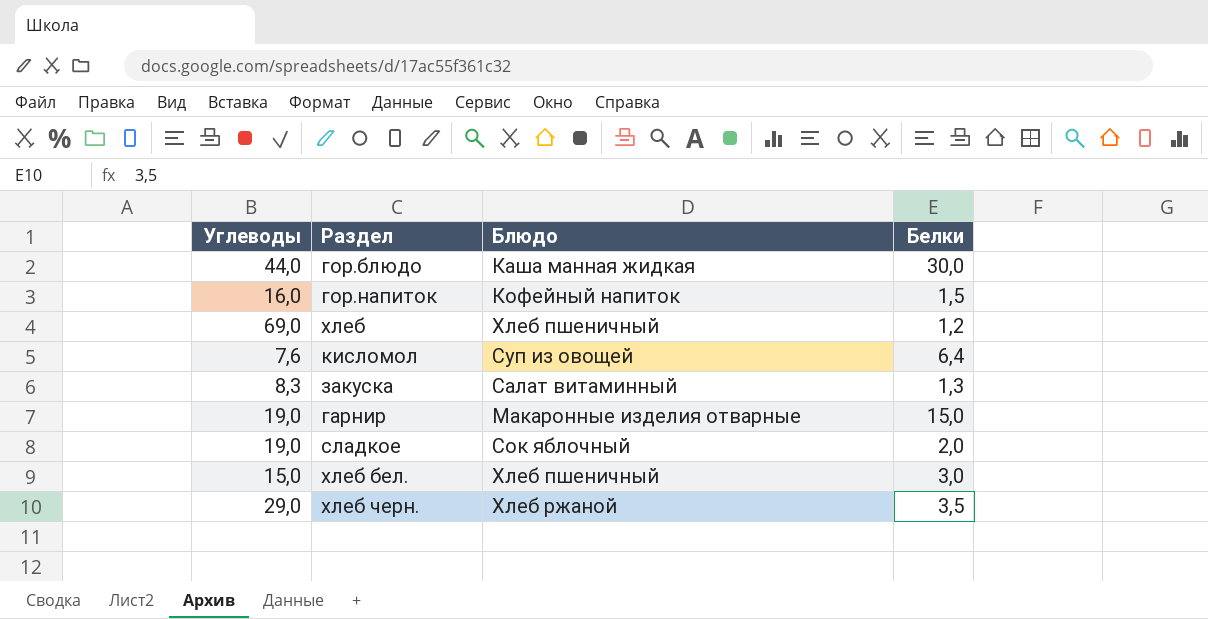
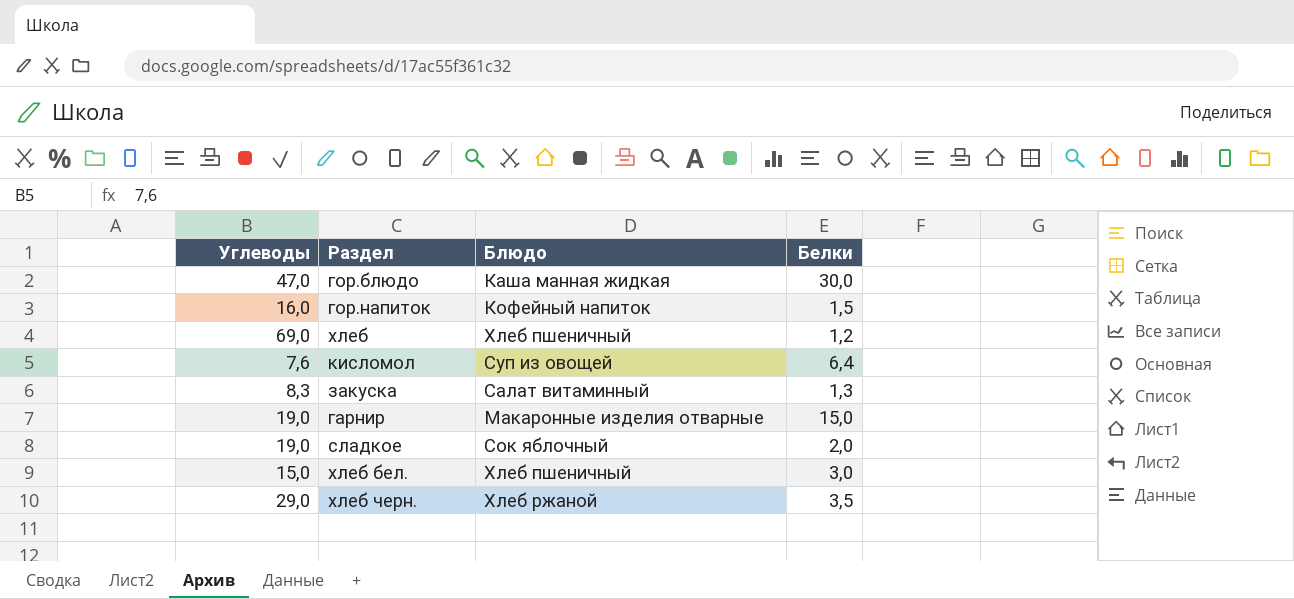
гор.блюдо | Углеводы: 44,0 -> 47,0

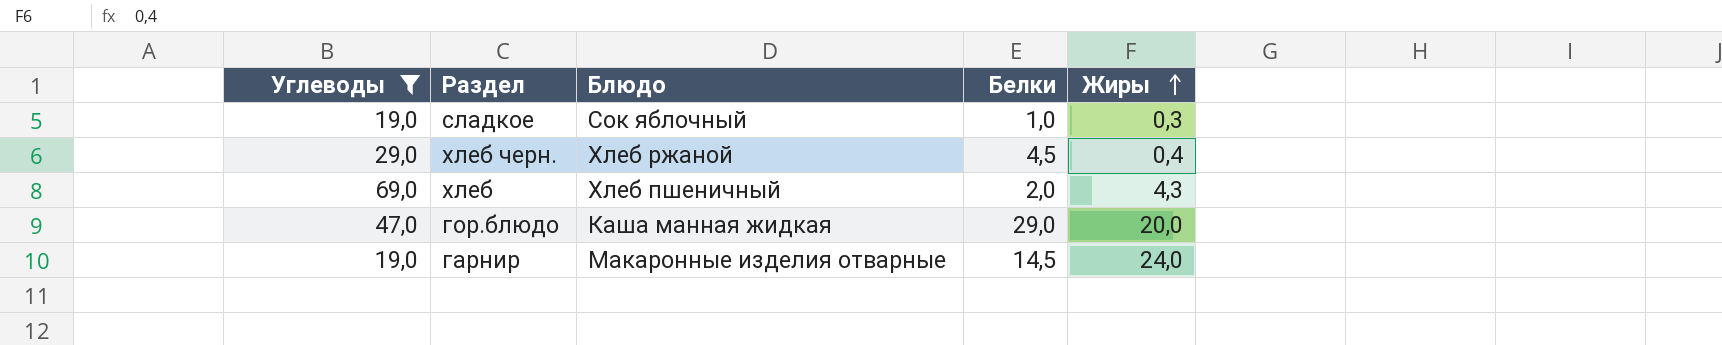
filter: none -> Углеводы >= 19,0
row order: none -> Жиры ascending
column Жиры | position: none -> 5
сладкое | Белки: 2,0 -> 1,0
хлеб черн. | Белки: 3,5 -> 4,5
хлеб | Белки: 1,2 -> 2,0
гор.блюдо | Белки: 30,0 -> 29,0
гарнир | Белки: 15,0 -> 14,5

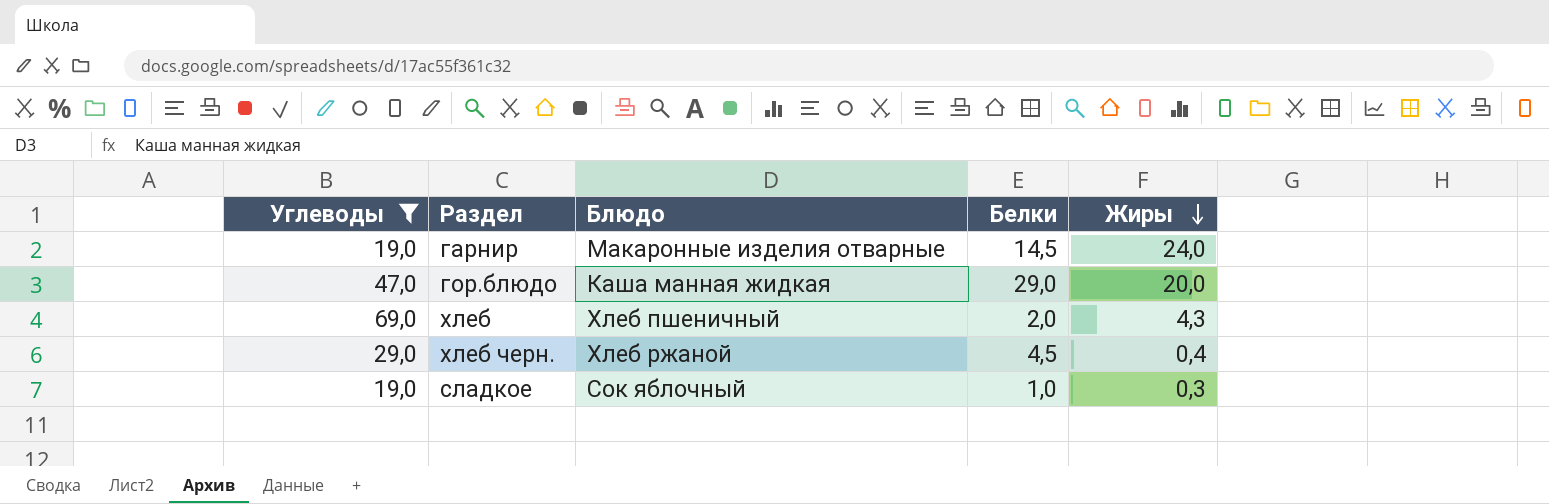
row order: Жиры ascending -> Жиры descending

